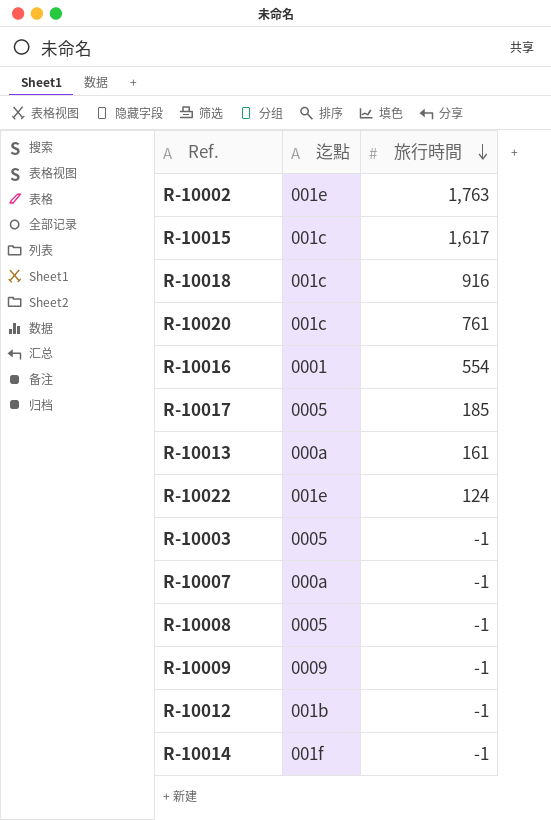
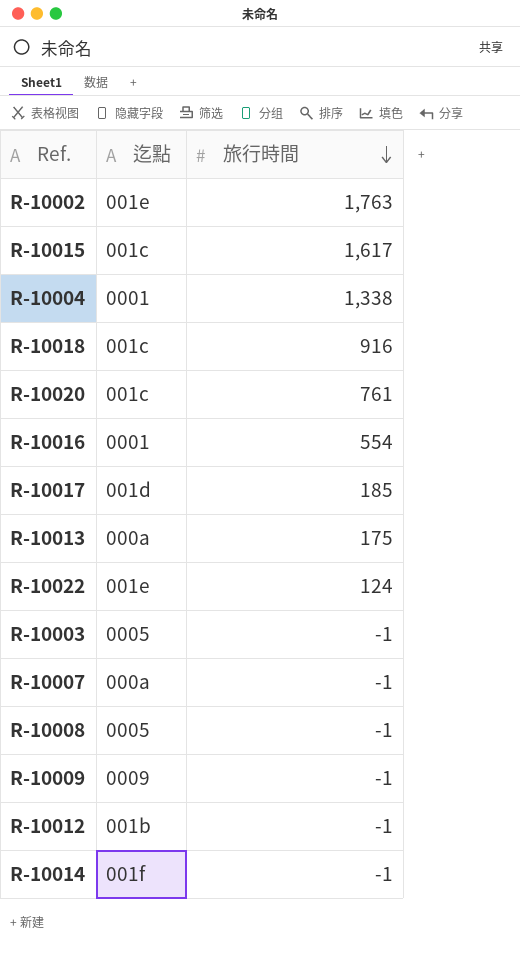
row R-10004: none -> 0001 | 1,338
R-10017 | 迄點: 0005 -> 001d
R-10013 | 旅行時間: 161 -> 175

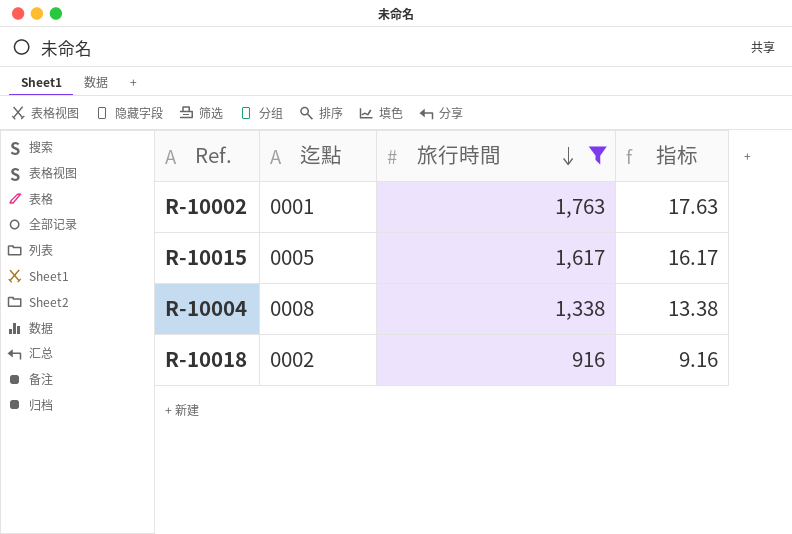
filter: none -> 旅行時間 >= 916
column 指标 | formula: none -> [旅行時間] * 0.01
R-10002 | 迄點: 001e -> 0001
R-10015 | 迄點: 001c -> 0005
R-10004 | 迄點: 0001 -> 0008
R-10018 | 迄點: 001c -> 0002

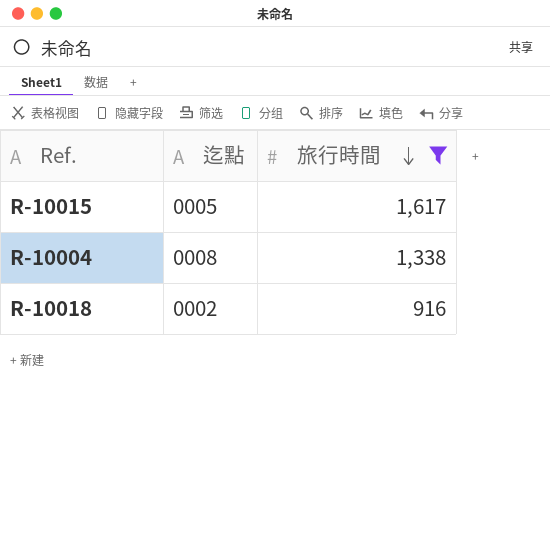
column 指标 | formula: [旅行時間] * 0.01 -> none
row R-10002: 0001 | 1,763 | 17.63 -> none

